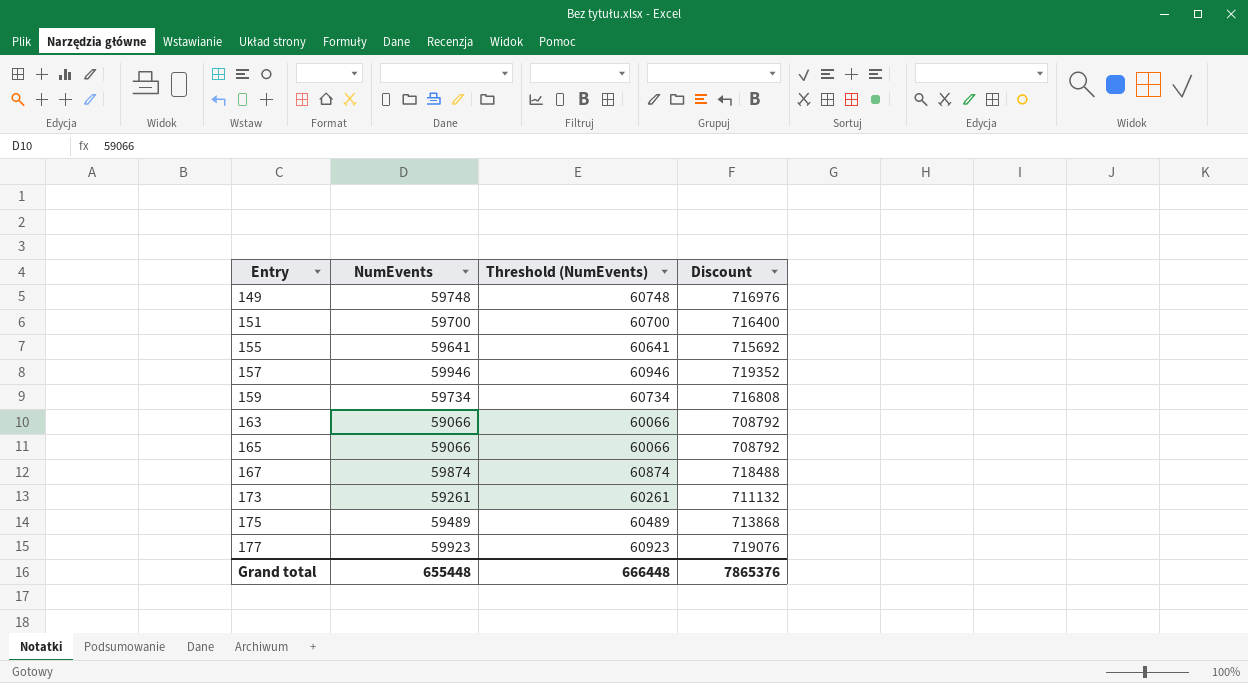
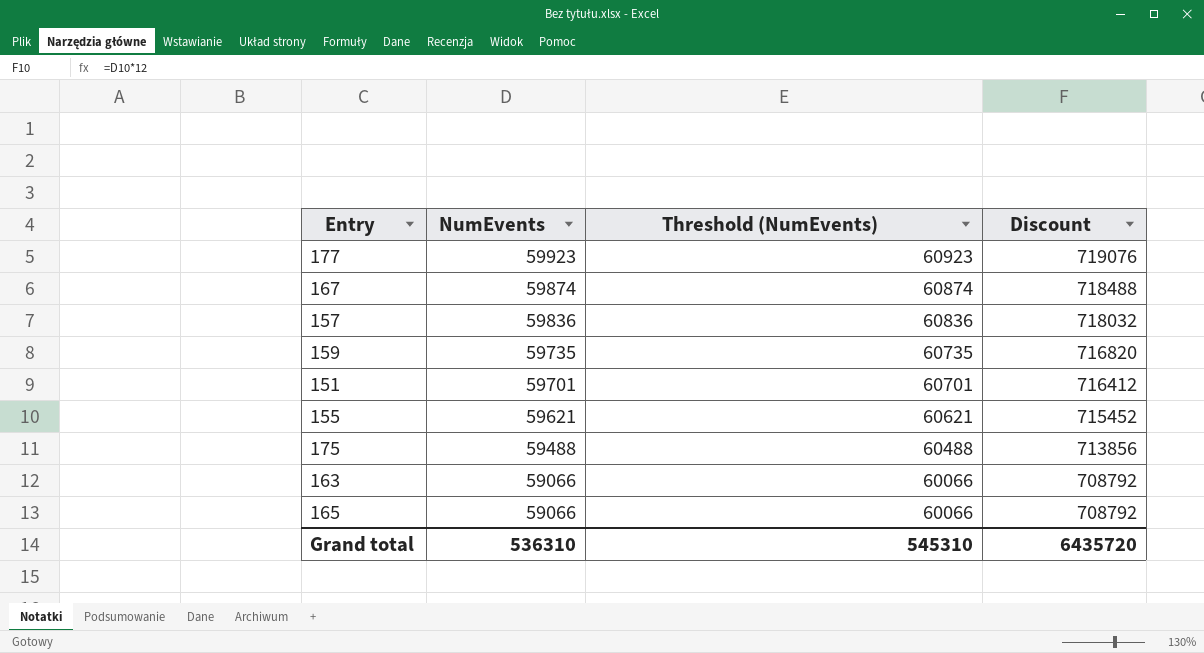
row order: Entry ascending -> NumEvents descending
row 149: 59748 | 60748 | 716976 -> none
row 173: 59261 | 60261 | 711132 -> none
157 | NumEvents: 59946 -> 59836
157 | Threshold (NumEvents): 60946 -> 60836
157 | Discount: 719352 -> 718032
159 | NumEvents: 59734 -> 59735
159 | Threshold (NumEvents): 60734 -> 60735
159 | Discount: 716808 -> 716820
151 | NumEvents: 59700 -> 59701
151 | Threshold (NumEvents): 60700 -> 60701
151 | Discount: 716400 -> 716412
155 | NumEvents: 59641 -> 59621
155 | Threshold (NumEvents): 60641 -> 60621
155 | Discount: 715692 -> 715452
175 | NumEvents: 59489 -> 59488
175 | Threshold (NumEvents): 60489 -> 60488
175 | Discount: 713868 -> 713856
Grand total | NumEvents: 655448 -> 536310
Grand total | Threshold (NumEvents): 666448 -> 545310
Grand total | Discount: 7865376 -> 6435720

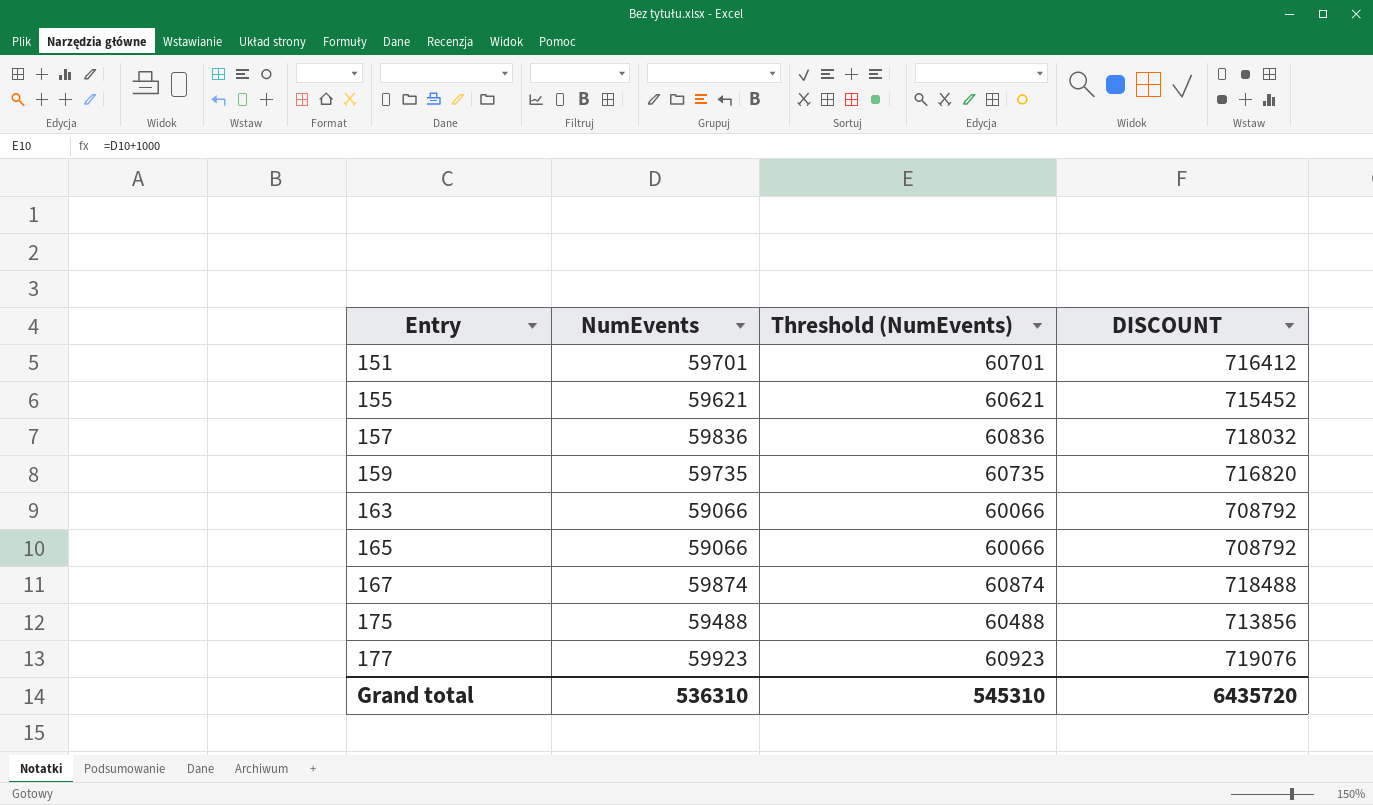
row order: NumEvents descending -> Entry ascending
column name: Discount -> DISCOUNT

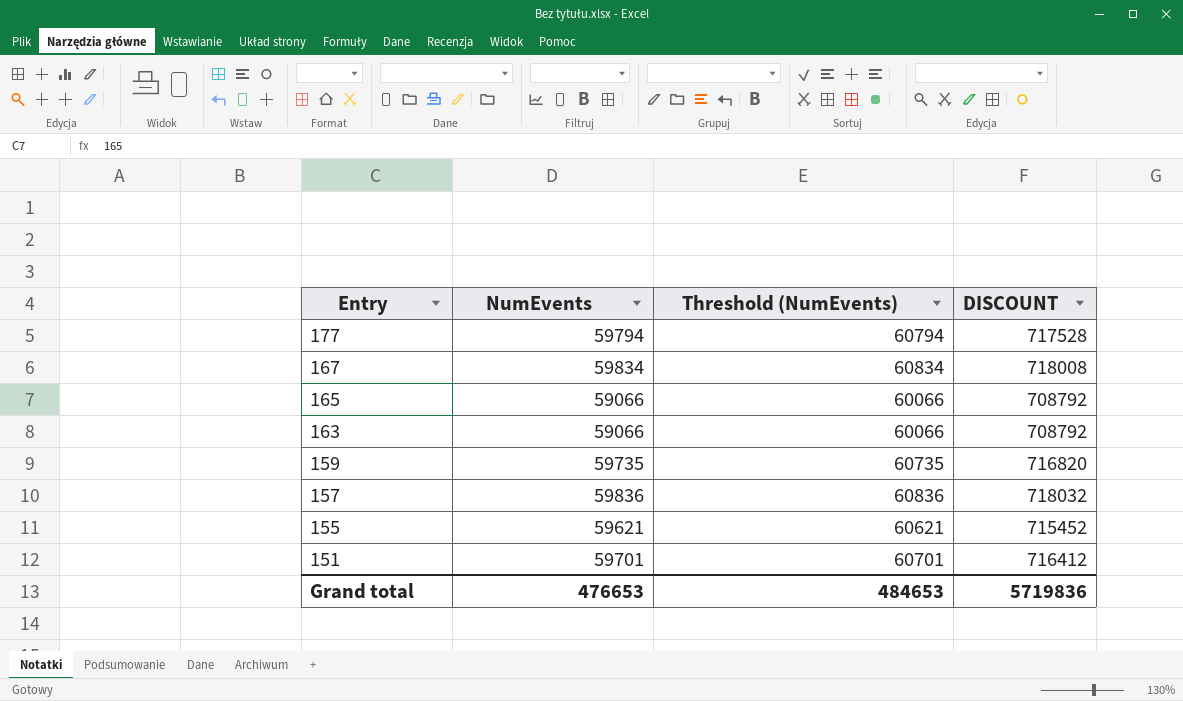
row order: Entry ascending -> Entry descending
row 175: 59488 | 60488 | 713856 -> none
177 | NumEvents: 59923 -> 59794
177 | Threshold (NumEvents): 60923 -> 60794
177 | DISCOUNT: 719076 -> 717528
167 | NumEvents: 59874 -> 59834
167 | Threshold (NumEvents): 60874 -> 60834
167 | DISCOUNT: 718488 -> 718008
Grand total | NumEvents: 536310 -> 476653
Grand total | Threshold (NumEvents): 545310 -> 484653
Grand total | DISCOUNT: 6435720 -> 5719836

